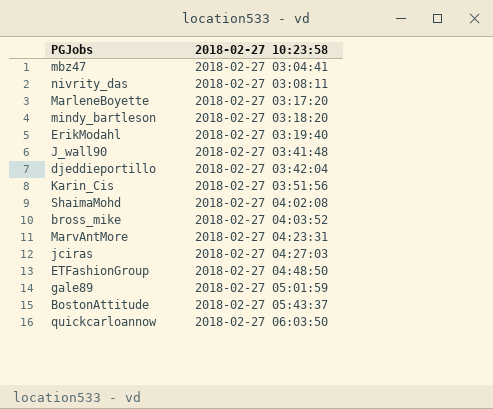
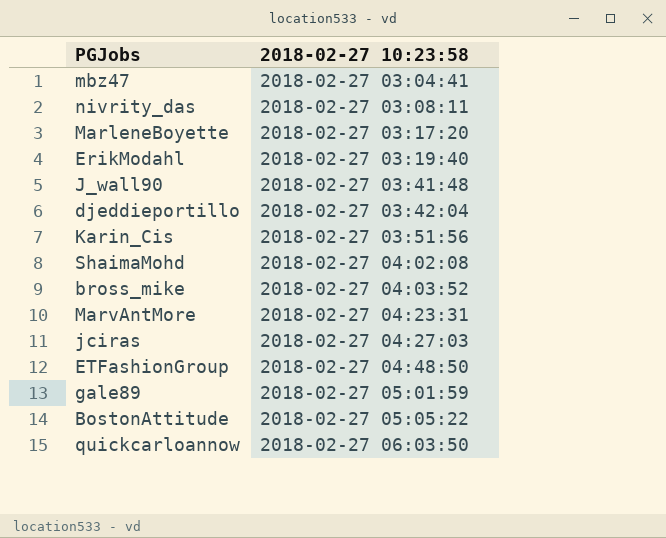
row mindy_bartleson: 2018-02-27 03:18:20 -> none
BostonAttitude | 2018-02-27 10:23:58: 2018-02-27 05:43:37 -> 2018-02-27 05:05:22

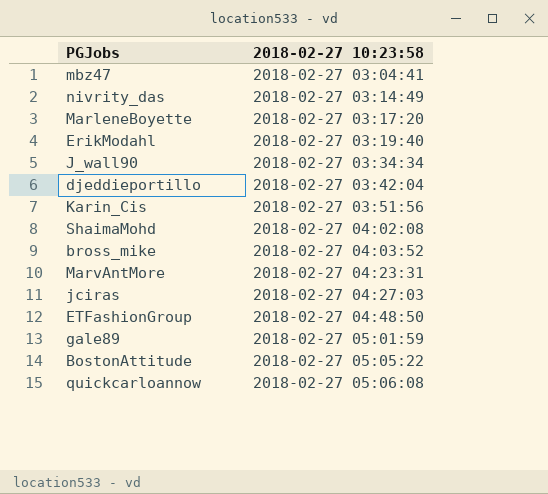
nivrity_das | 2018-02-27 10:23:58: 2018-02-27 03:08:11 -> 2018-02-27 03:14:49
J_wall90 | 2018-02-27 10:23:58: 2018-02-27 03:41:48 -> 2018-02-27 03:34:34
quickcarloannow | 2018-02-27 10:23:58: 2018-02-27 06:03:50 -> 2018-02-27 05:06:08

